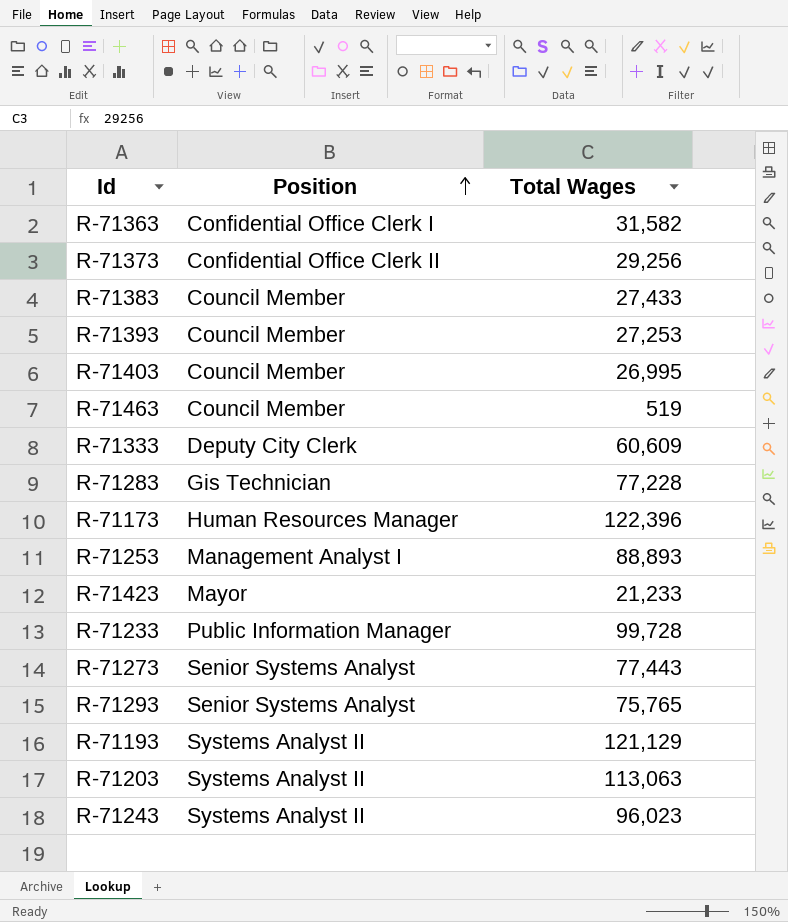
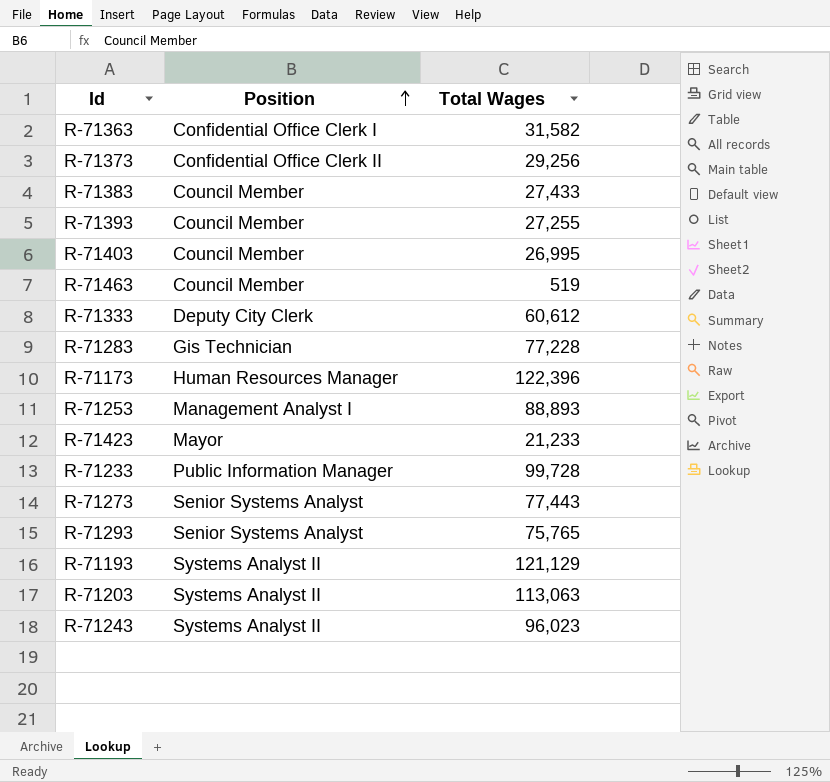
R-71393 | Total Wages: 27,253 -> 27,255
R-71333 | Total Wages: 60,609 -> 60,612

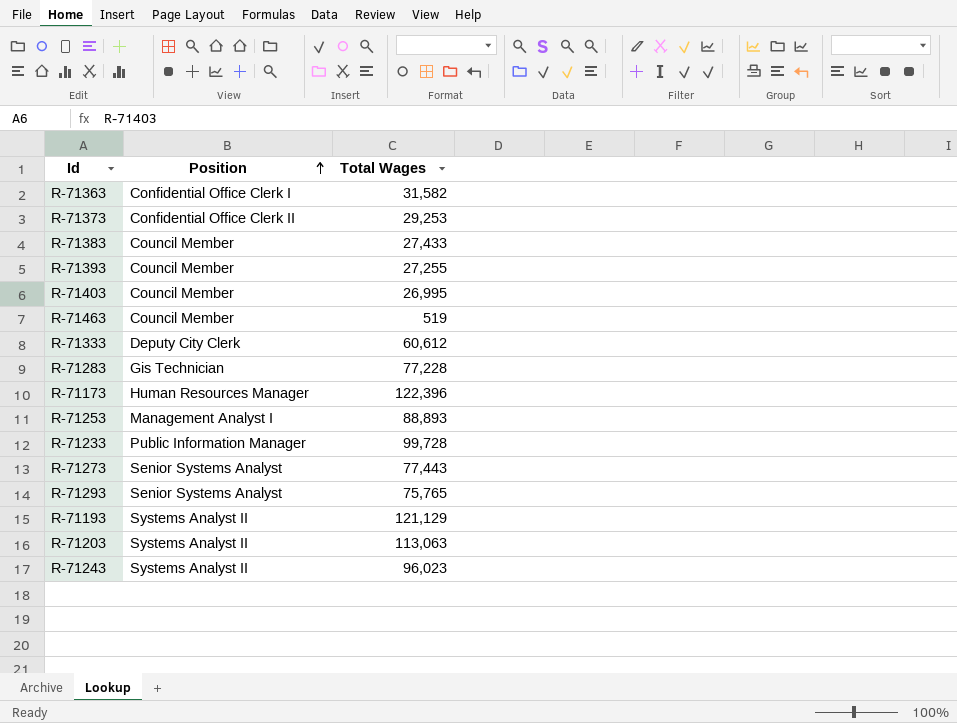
row R-71423: Mayor | 21,233 -> none
R-71373 | Total Wages: 29,256 -> 29,253

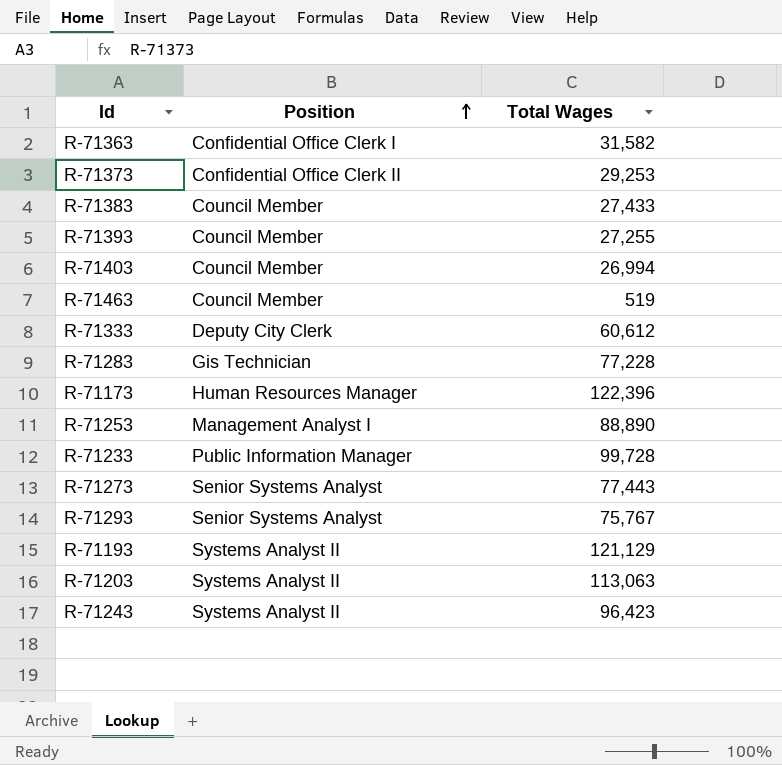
R-71403 | Total Wages: 26,995 -> 26,994
R-71253 | Total Wages: 88,893 -> 88,890
R-71293 | Total Wages: 75,765 -> 75,767
R-71243 | Total Wages: 96,023 -> 96,423

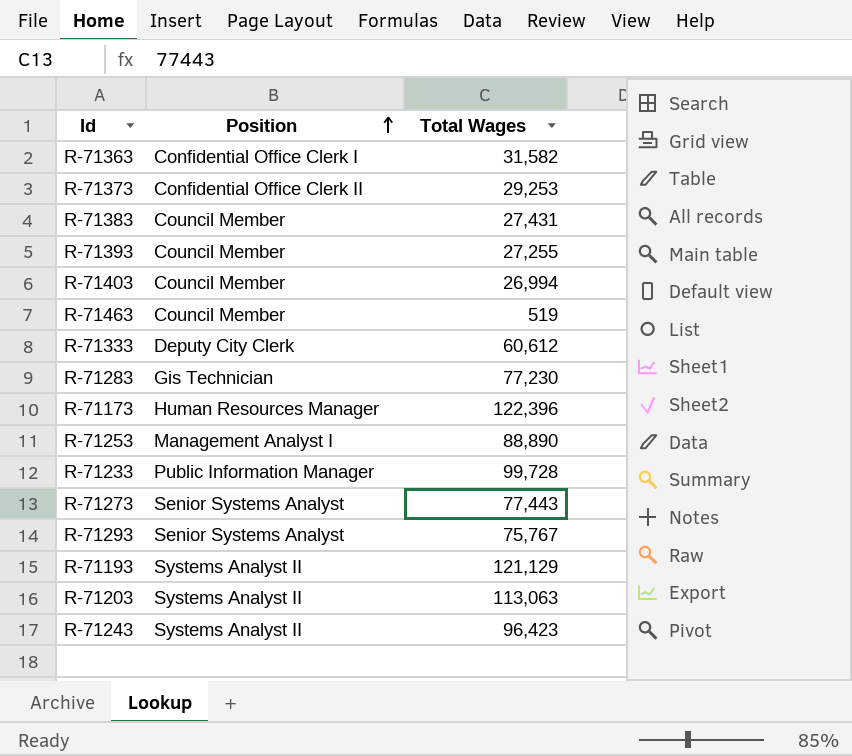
R-71383 | Total Wages: 27,433 -> 27,431
R-71283 | Total Wages: 77,228 -> 77,230

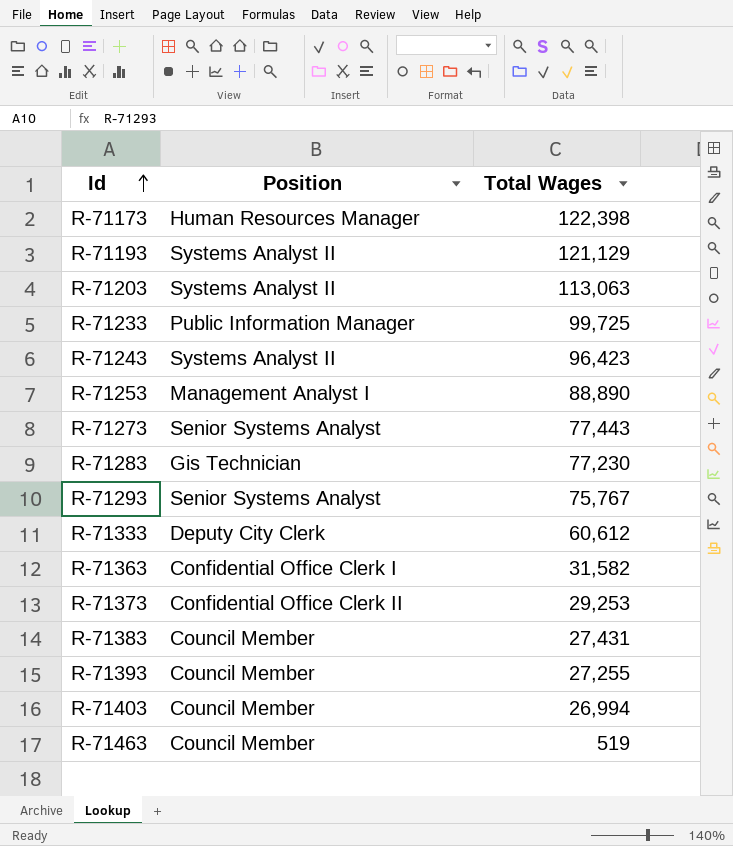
row order: Position ascending -> Id ascending
R-71173 | Total Wages: 122,396 -> 122,398
R-71233 | Total Wages: 99,728 -> 99,725

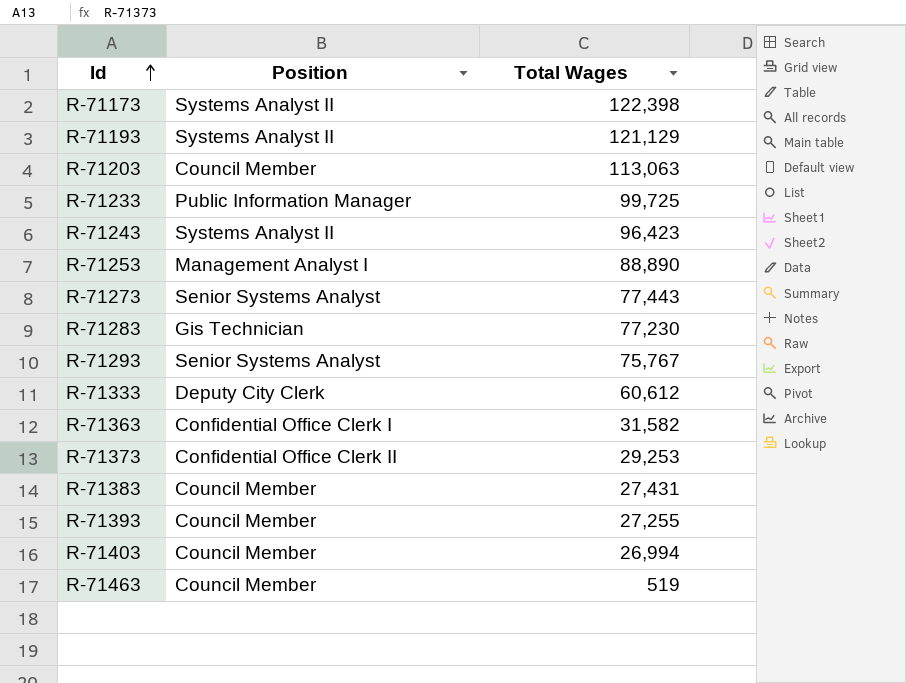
R-71173 | Position: Human Resources Manager -> Systems Analyst II
R-71203 | Position: Systems Analyst II -> Council Member

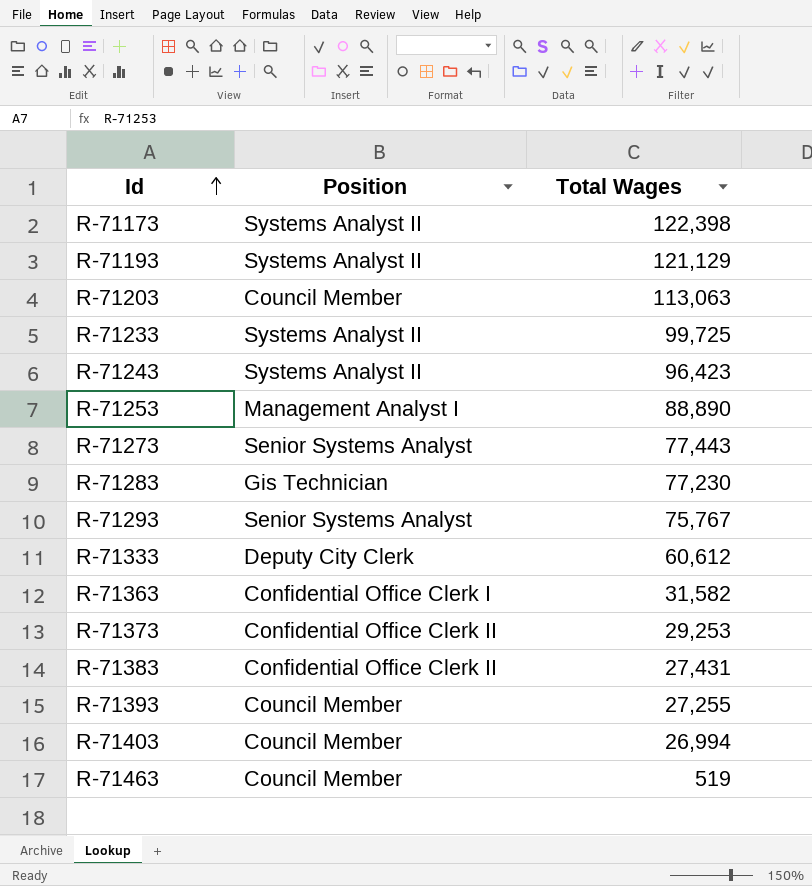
R-71233 | Position: Public Information Manager -> Systems Analyst II
R-71383 | Position: Council Member -> Confidential Office Clerk II

